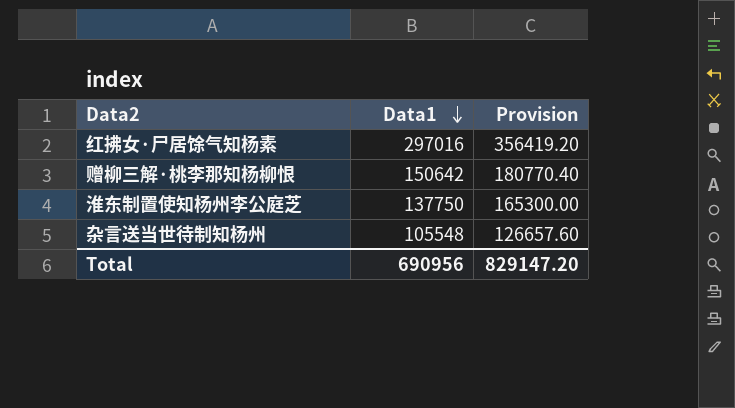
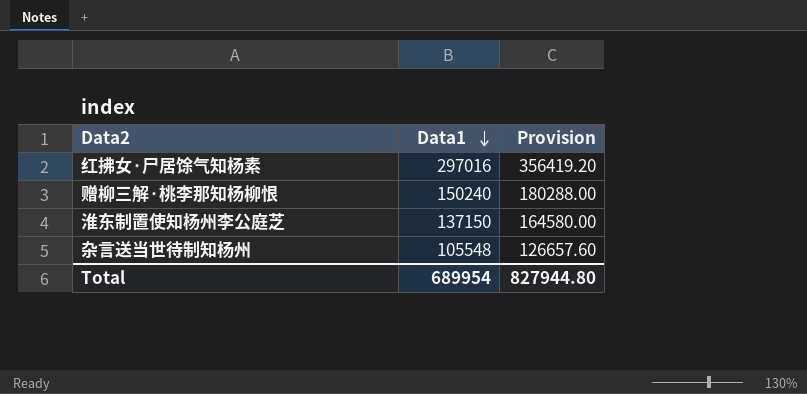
赠柳三解·桃李那知杨柳恨 | Data1: 150642 -> 150240
赠柳三解·桃李那知杨柳恨 | Provision: 180770.40 -> 180288.00
淮东制置使知杨州李公庭芝 | Data1: 137750 -> 137150
淮东制置使知杨州李公庭芝 | Provision: 165300.00 -> 164580.00
Total | Data1: 690956 -> 689954
Total | Provision: 829147.20 -> 827944.80

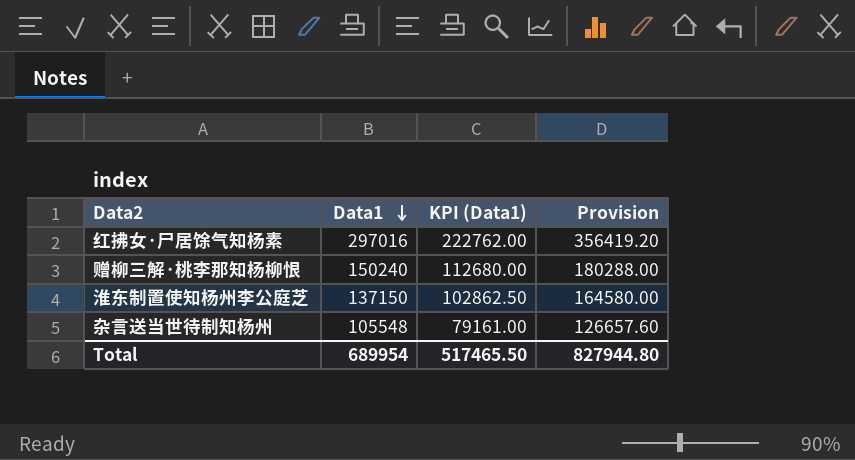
column KPI (Data1) | formula: none -> [Data1] * 0.75

